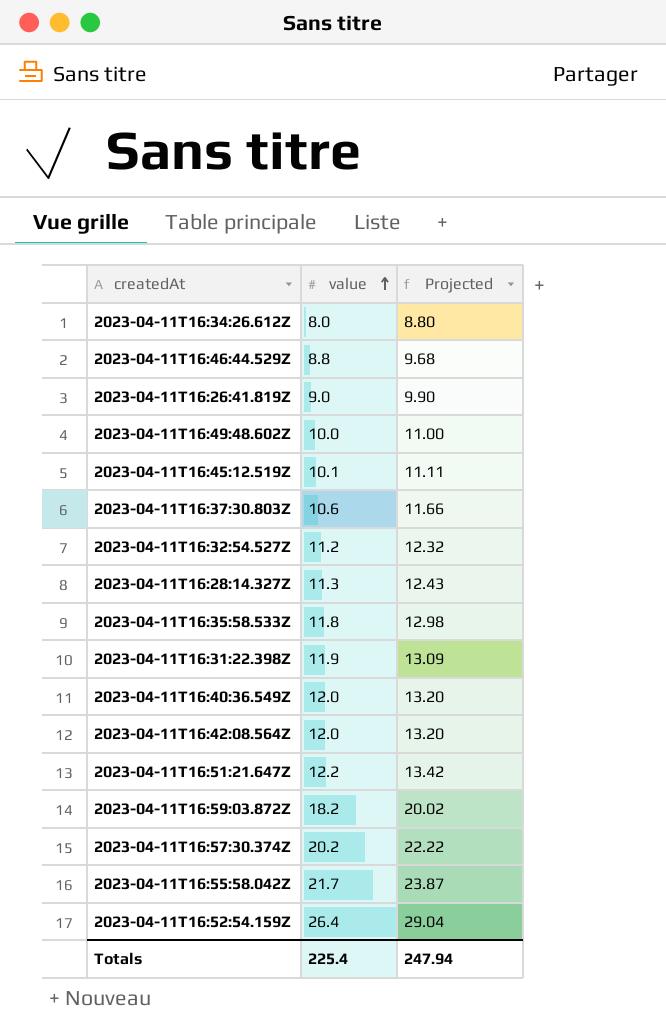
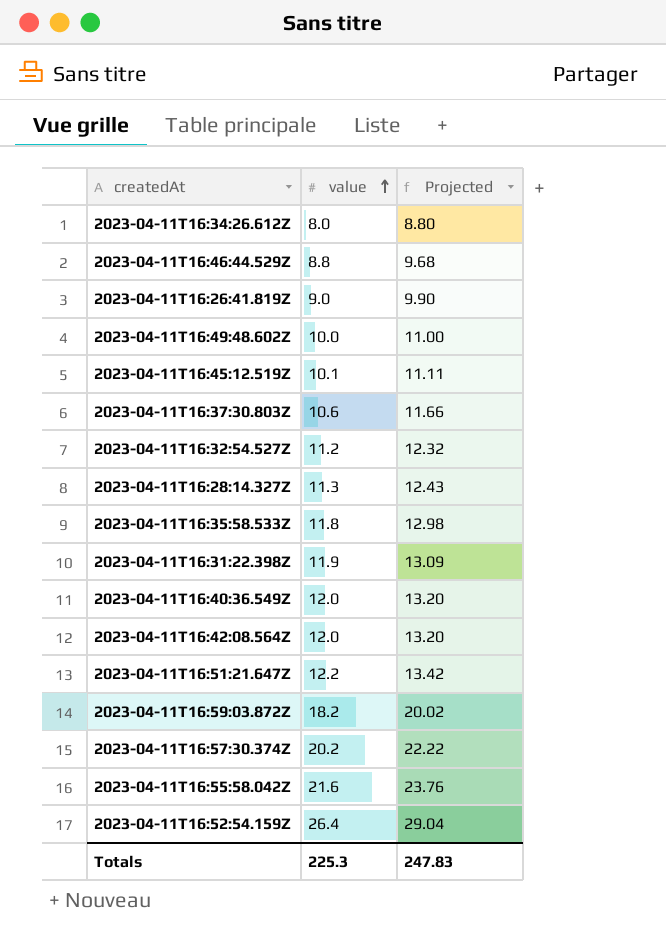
2023-04-11T16:55:58.042Z | value: 21.7 -> 21.6
2023-04-11T16:55:58.042Z | Projected: 23.87 -> 23.76
Totals | value: 225.4 -> 225.3
Totals | Projected: 247.94 -> 247.83

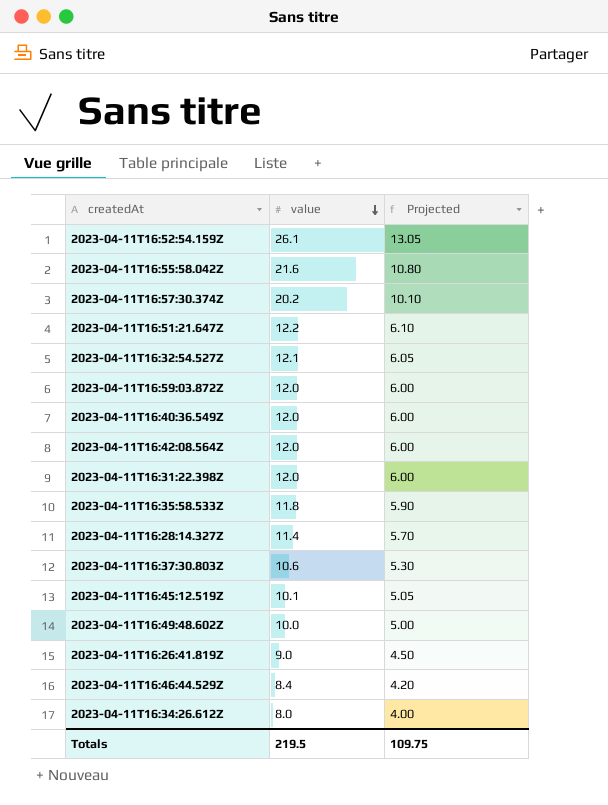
row order: value ascending -> value descending
column Projected | formula: [value] * 1.1 -> [value] * 0.5
2023-04-11T16:52:54.159Z | value: 26.4 -> 26.1
2023-04-11T16:32:54.527Z | value: 11.2 -> 12.1
2023-04-11T16:59:03.872Z | value: 18.2 -> 12.0
2023-04-11T16:31:22.398Z | value: 11.9 -> 12.0
2023-04-11T16:28:14.327Z | value: 11.3 -> 11.4
2023-04-11T16:46:44.529Z | value: 8.8 -> 8.4
Totals | value: 225.3 -> 219.5
Totals | Projected: 247.83 -> 109.75

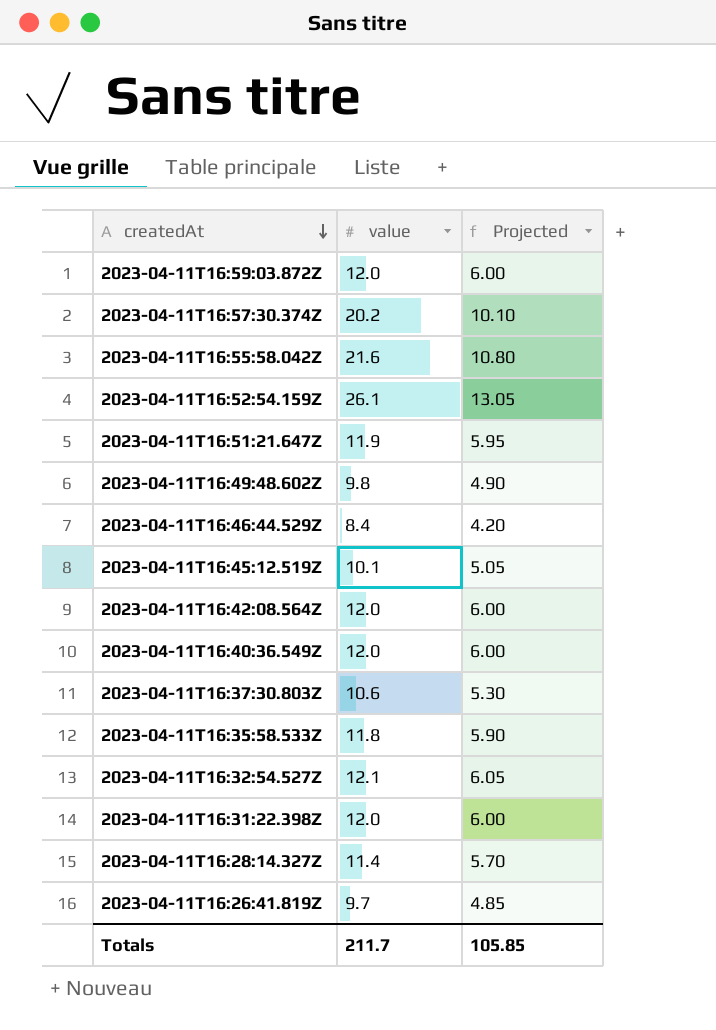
row order: value descending -> createdAt descending
row 2023-04-11T16:34:26.612Z: 8.0 | 4.00 -> none
2023-04-11T16:51:21.647Z | value: 12.2 -> 11.9
2023-04-11T16:51:21.647Z | Projected: 6.10 -> 5.95
2023-04-11T16:49:48.602Z | value: 10.0 -> 9.8
2023-04-11T16:49:48.602Z | Projected: 5.00 -> 4.90
2023-04-11T16:26:41.819Z | value: 9.0 -> 9.7
2023-04-11T16:26:41.819Z | Projected: 4.50 -> 4.85
Totals | value: 219.5 -> 211.7
Totals | Projected: 109.75 -> 105.85

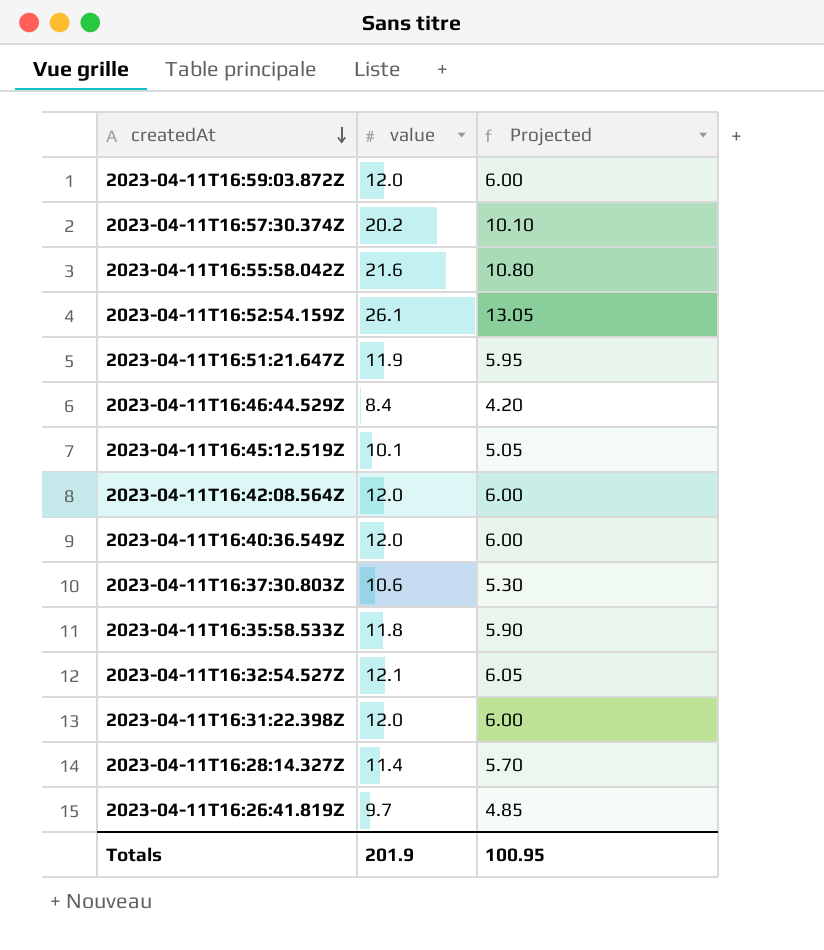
row 2023-04-11T16:49:48.602Z: 9.8 | 4.90 -> none
Totals | value: 211.7 -> 201.9
Totals | Projected: 105.85 -> 100.95

